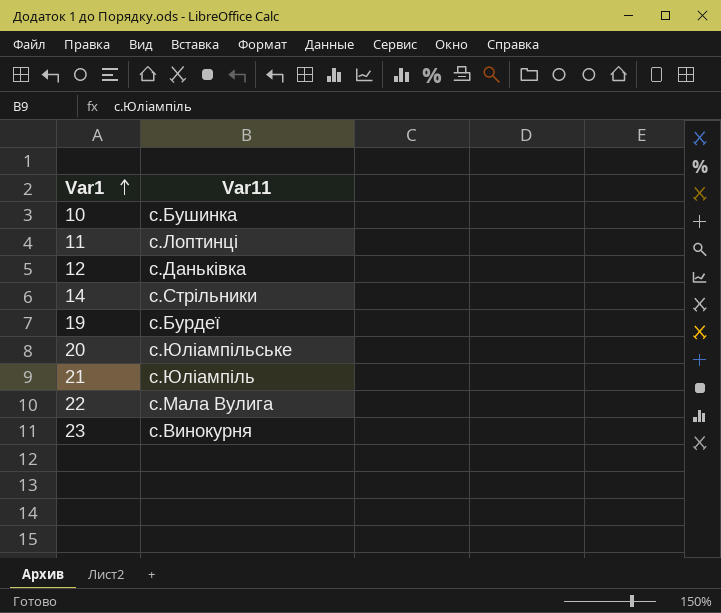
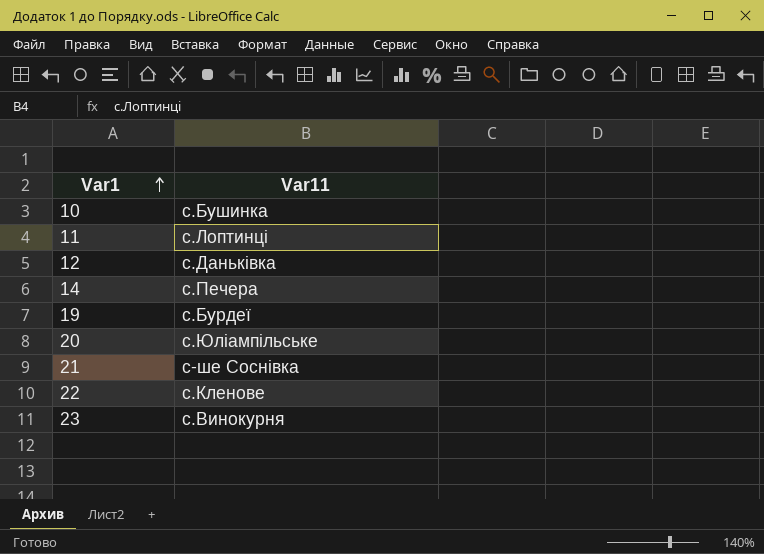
14 | Var11: с.Стрільники -> с.Печера
21 | Var11: с.Юліампіль -> с-ше Соснівка
22 | Var11: с.Мала Вулига -> с.Кленове

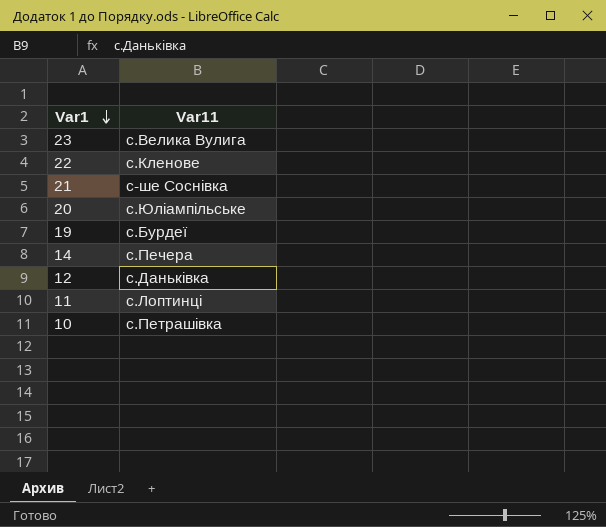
row order: Var1 ascending -> Var1 descending
23 | Var11: с.Винокурня -> с.Велика Вулига
10 | Var11: с.Бушинка -> с.Петрашівка

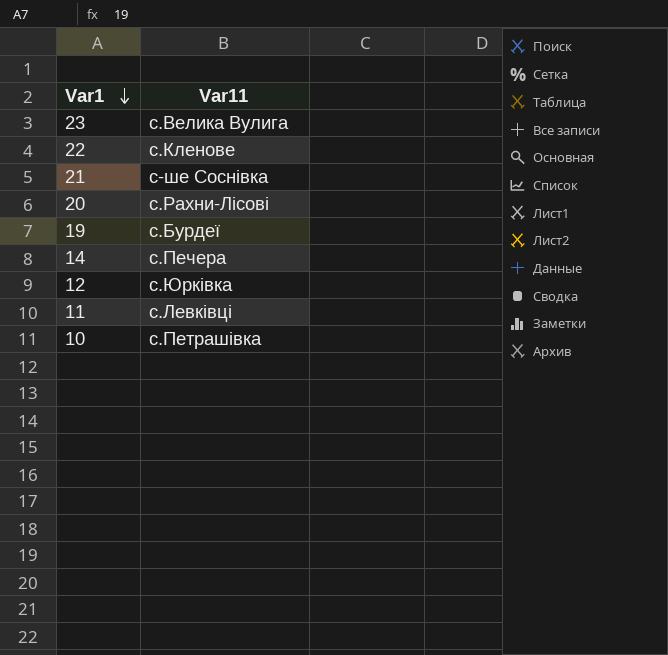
20 | Var11: с.Юліампільське -> с.Рахни-Лісові
12 | Var11: с.Даньківка -> с.Юрківка
11 | Var11: с.Лоптинці -> с.Левківці

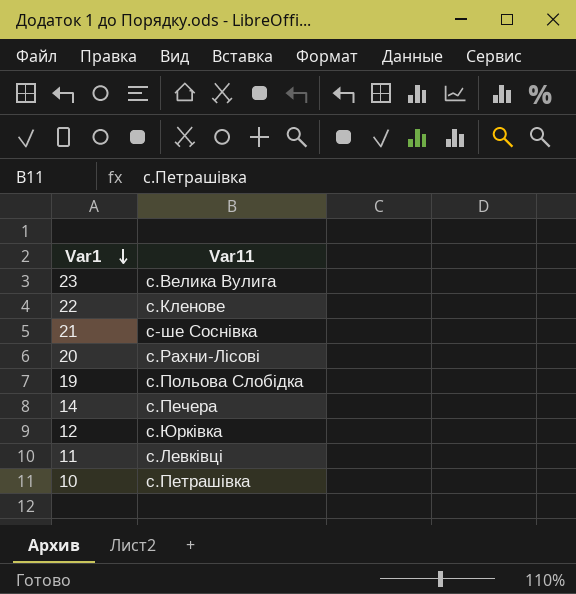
19 | Var11: с.Бурдеї -> с.Польова Слобідка

